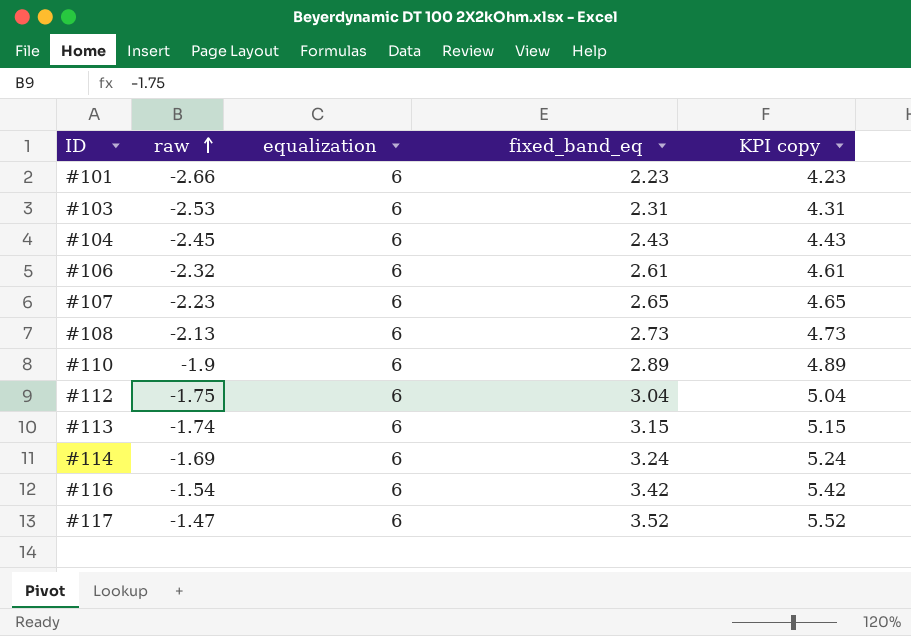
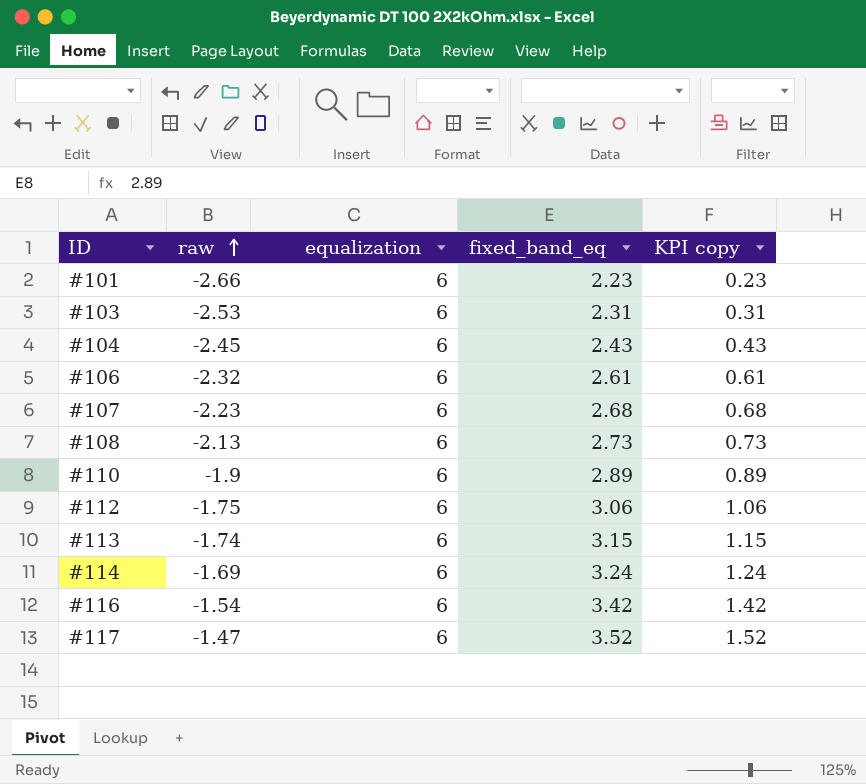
column KPI copy | formula: [fixed_band_eq] + 2 -> [fixed_band_eq] - 2
#107 | fixed_band_eq: 2.65 -> 2.68
#112 | fixed_band_eq: 3.04 -> 3.06

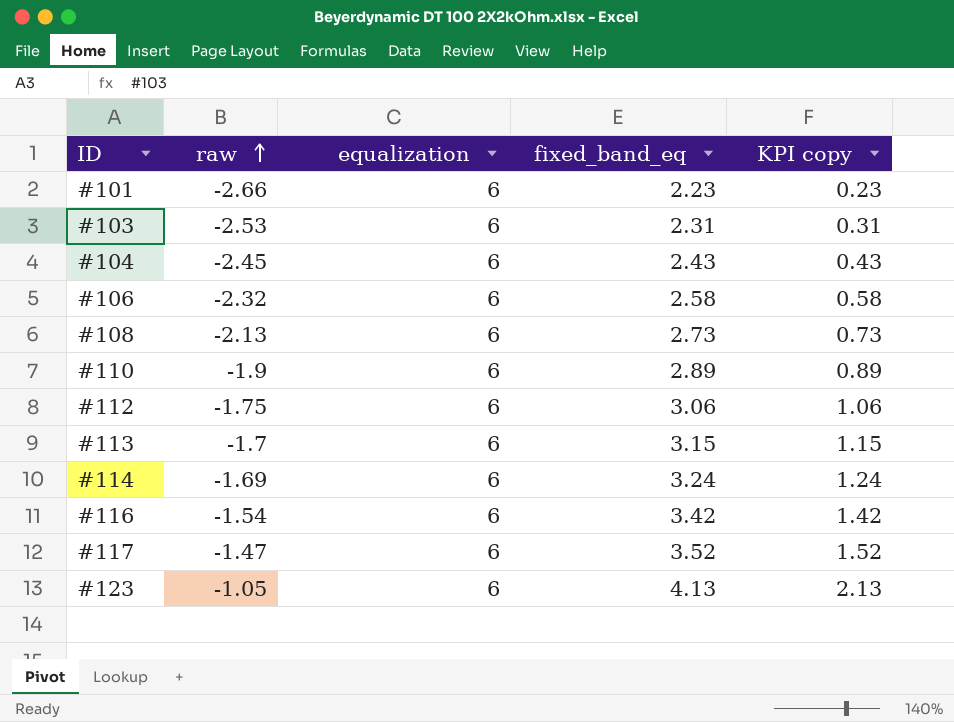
row #107: -2.23 | 6 | 2.68 | 0.68 -> none
#106 | fixed_band_eq: 2.61 -> 2.58
#106 | KPI copy: 0.61 -> 0.58
#113 | raw: -1.74 -> -1.7
row #123: none -> -1.05 | 6 | 4.13 | 2.13

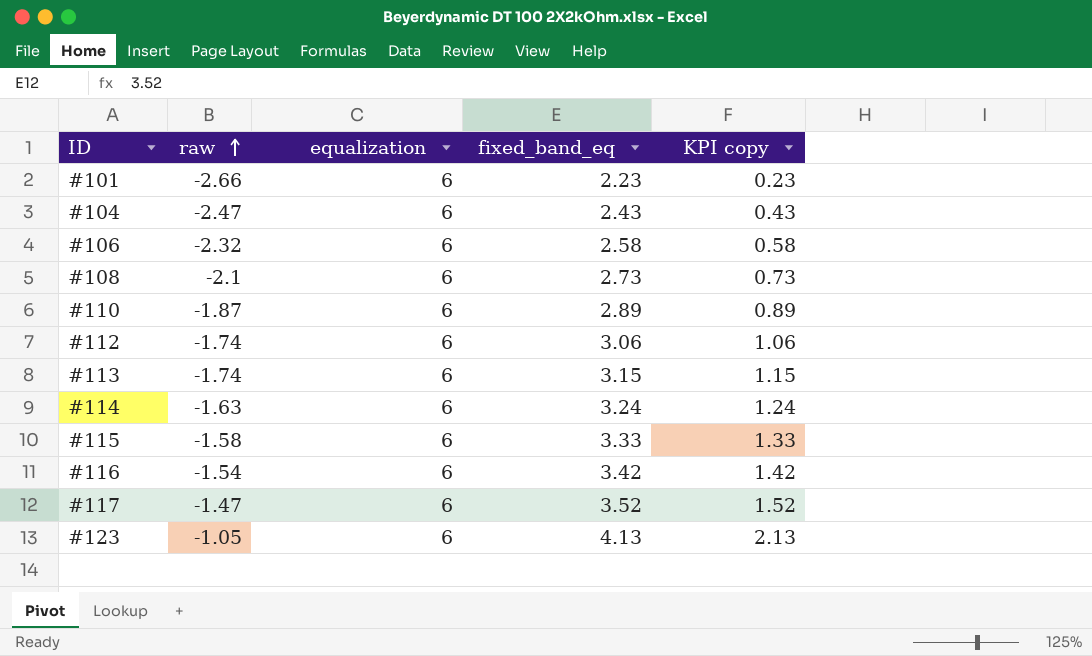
row #103: -2.53 | 6 | 2.31 | 0.31 -> none
#104 | raw: -2.45 -> -2.47
#108 | raw: -2.13 -> -2.1
#110 | raw: -1.9 -> -1.87
#112 | raw: -1.75 -> -1.74
#113 | raw: -1.7 -> -1.74
#114 | raw: -1.69 -> -1.63
row #115: none -> -1.58 | 6 | 3.33 | 1.33

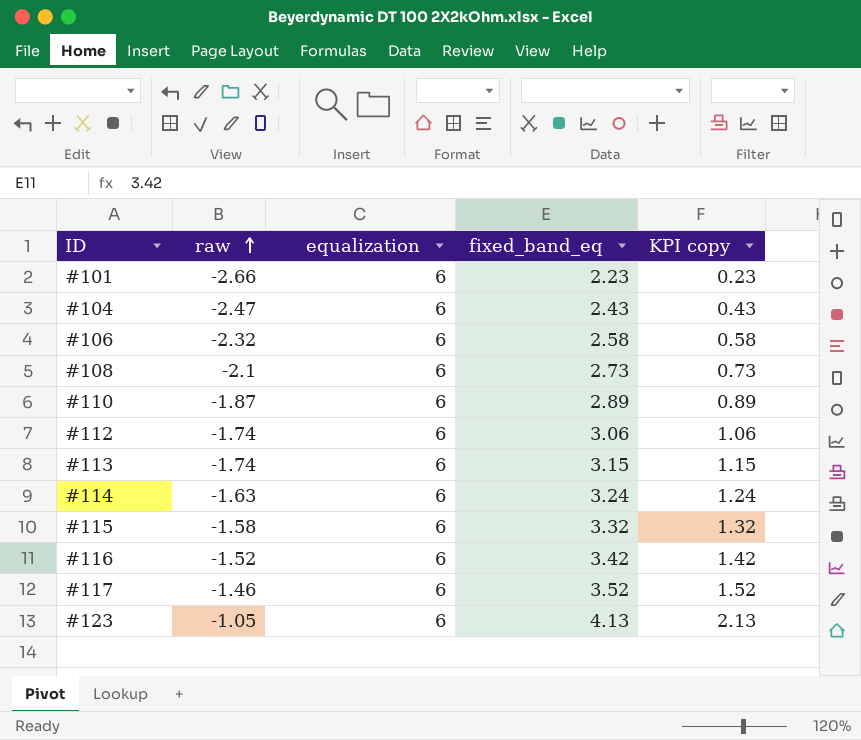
#115 | fixed_band_eq: 3.33 -> 3.32
#115 | KPI copy: 1.33 -> 1.32
#116 | raw: -1.54 -> -1.52
#117 | raw: -1.47 -> -1.46

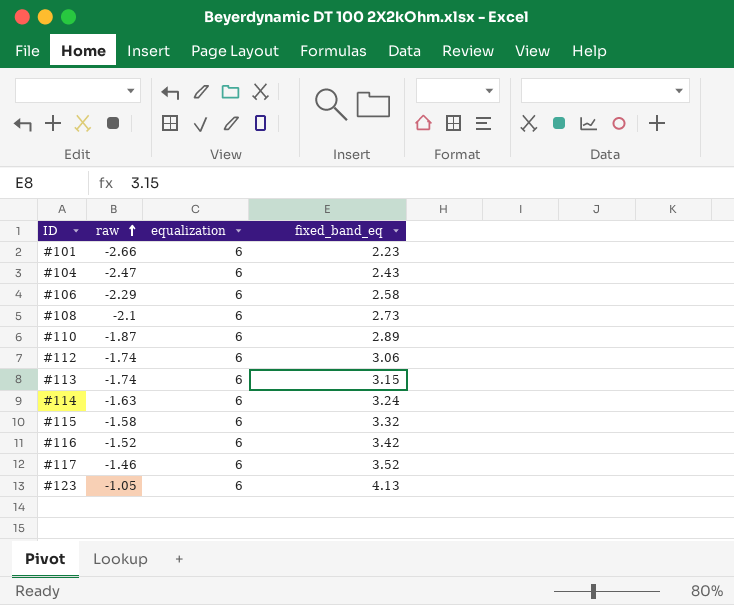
column KPI copy | formula: [fixed_band_eq] - 2 -> none
#106 | raw: -2.32 -> -2.29

